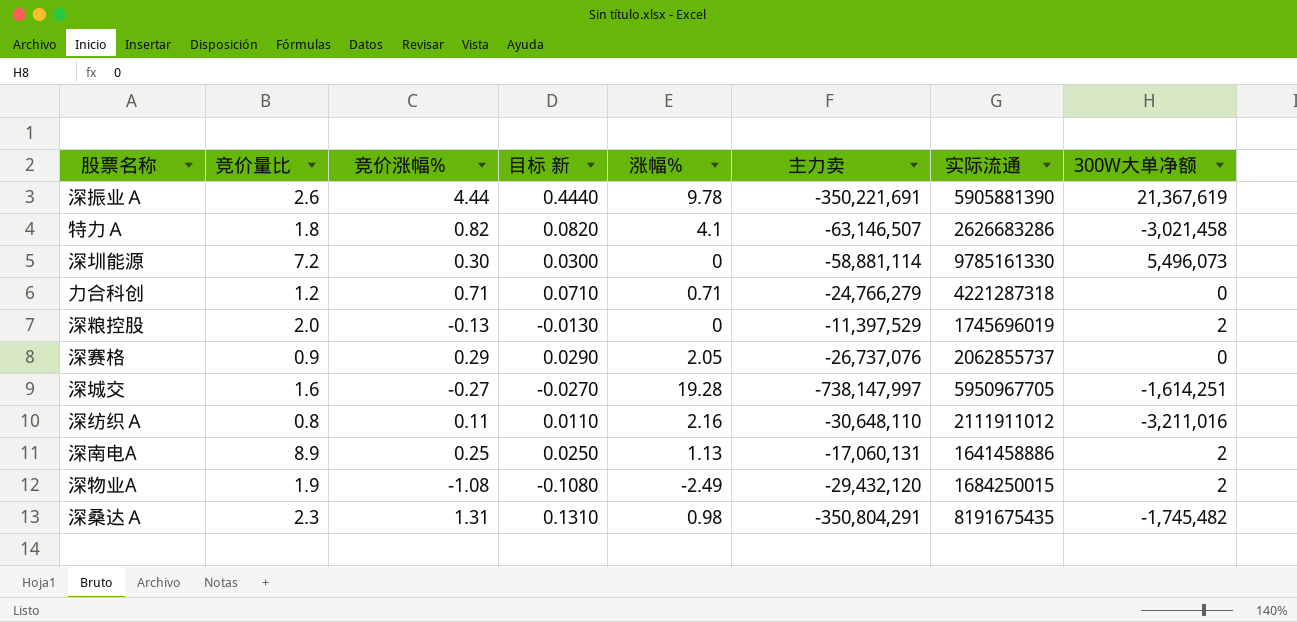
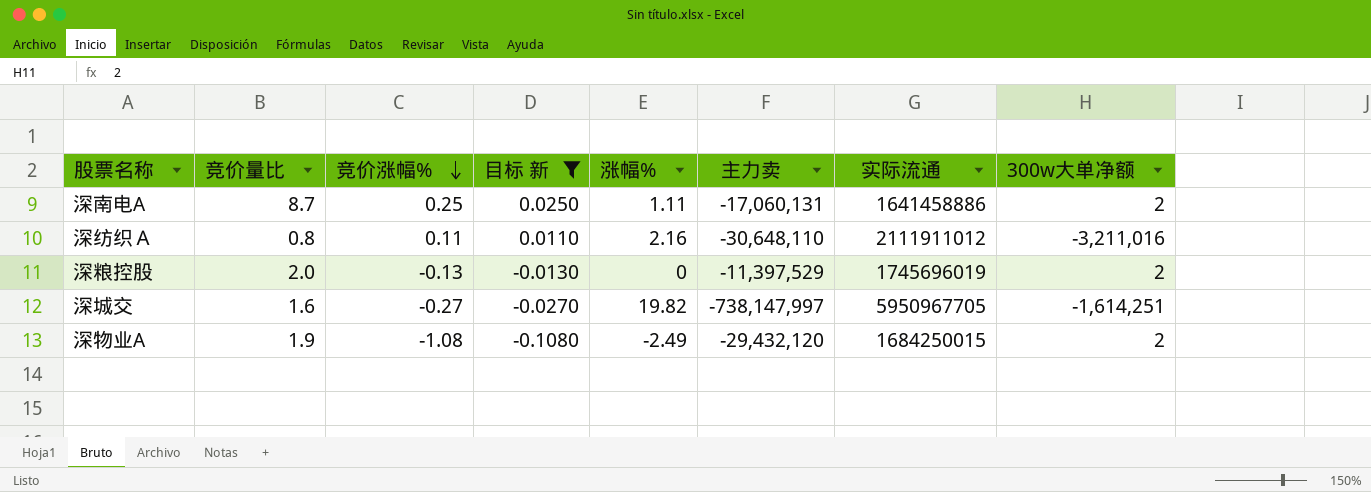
filter: none -> 目标 新 <= 0.0250
row order: none -> 竞价涨幅% descending
column name: 300W大单净额 -> 300w大单净额
深南电A | 竞价量比: 8.9 -> 8.7
深南电A | 涨幅%: 1.13 -> 1.11
深城交 | 涨幅%: 19.28 -> 19.82

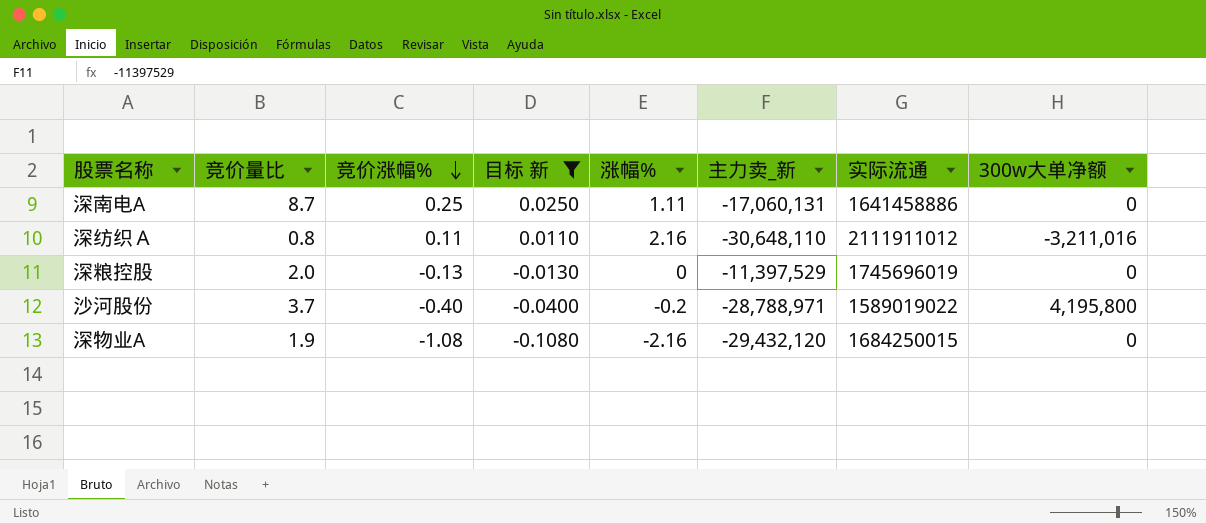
column name: 主力卖 -> 主力卖_新
row 深城交: 1.6 | -0.27 | -0.0270 | 19.82 | -738,147,997 | 5950967705 | -1,614,251 -> none
深南电A | 300w大单净额: 2 -> 0
深粮控股 | 300w大单净额: 2 -> 0
row 沙河股份: none -> 3.7 | -0.40 | -0.0400 | -0.2 | -28,788,971 | 1589019022 | 4,195,800
深物业A | 涨幅%: -2.49 -> -2.16
深物业A | 300w大单净额: 2 -> 0

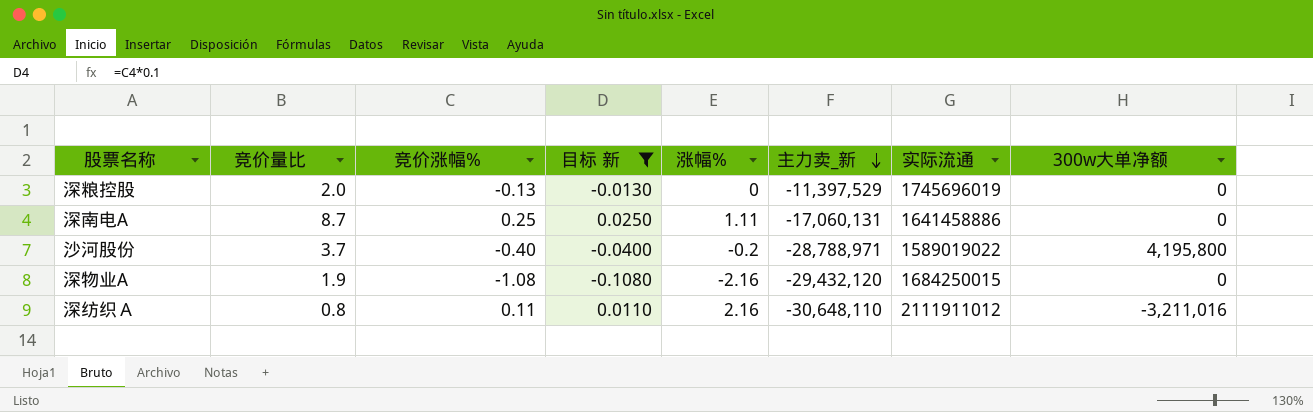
row order: 竞价涨幅% descending -> 主力卖_新 descending

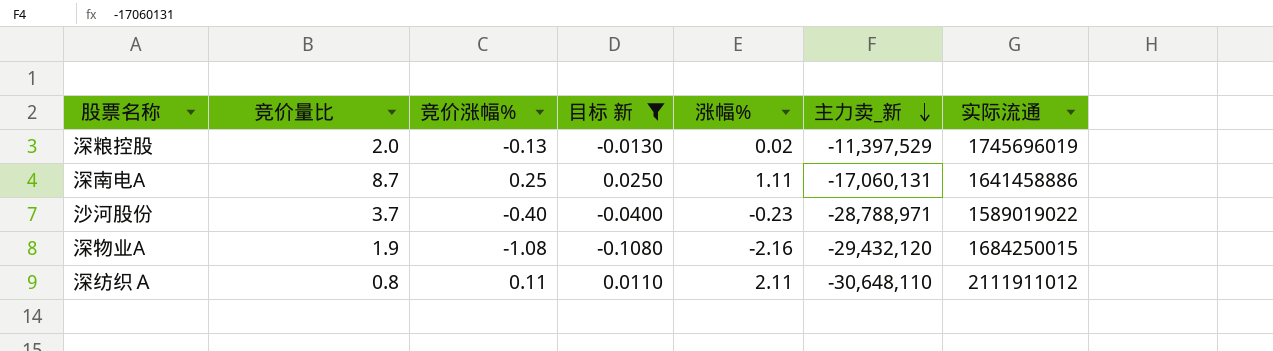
column 300w大单净额 | position: 8 -> none
深粮控股 | 涨幅%: 0 -> 0.02
沙河股份 | 涨幅%: -0.2 -> -0.23
深纺织Ａ | 涨幅%: 2.16 -> 2.11

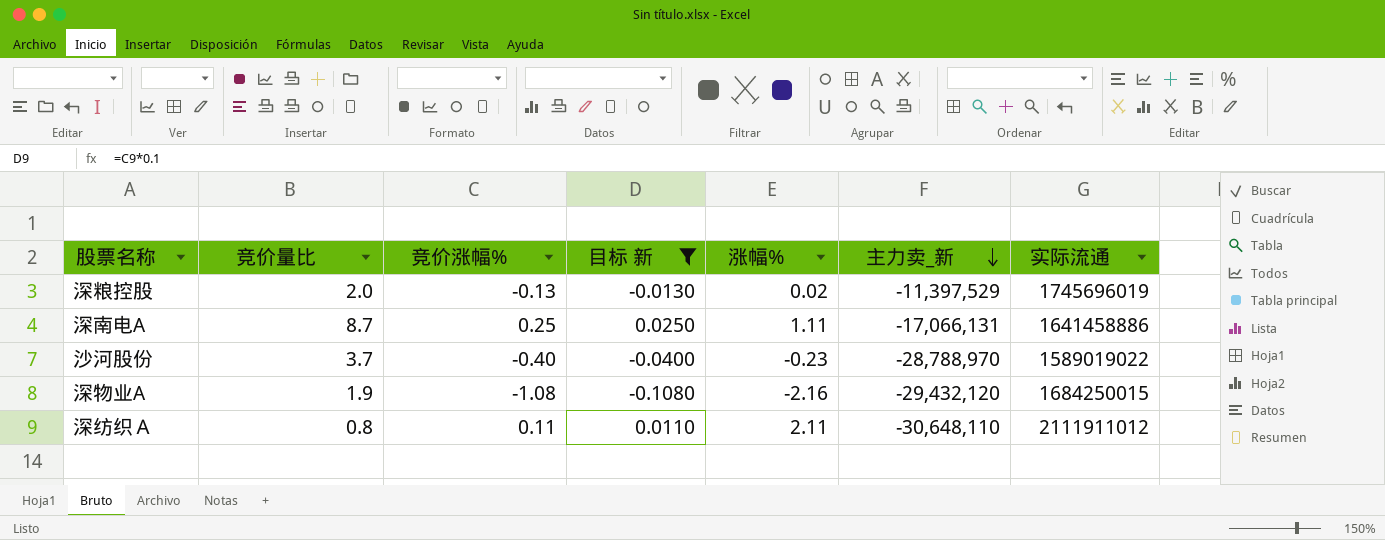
深南电A | 主力卖_新: -17,060,131 -> -17,066,131
沙河股份 | 主力卖_新: -28,788,971 -> -28,788,970

